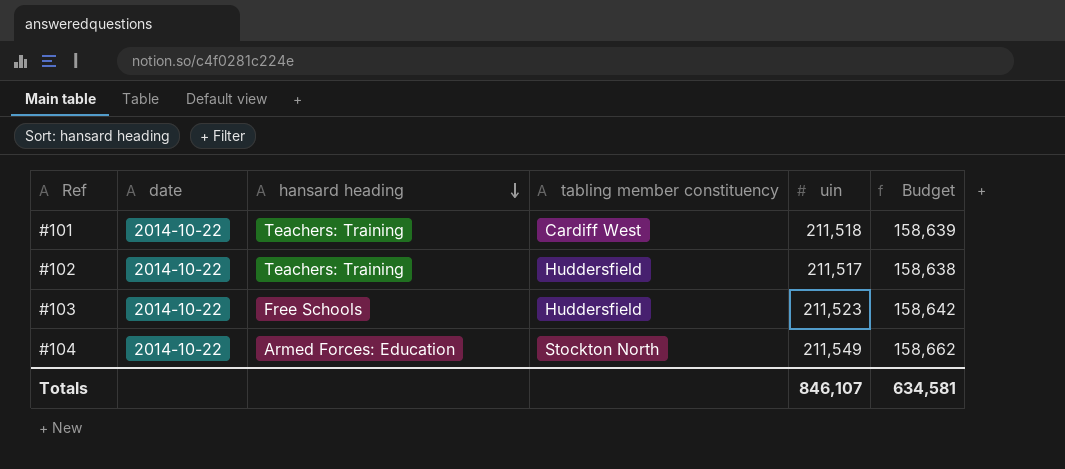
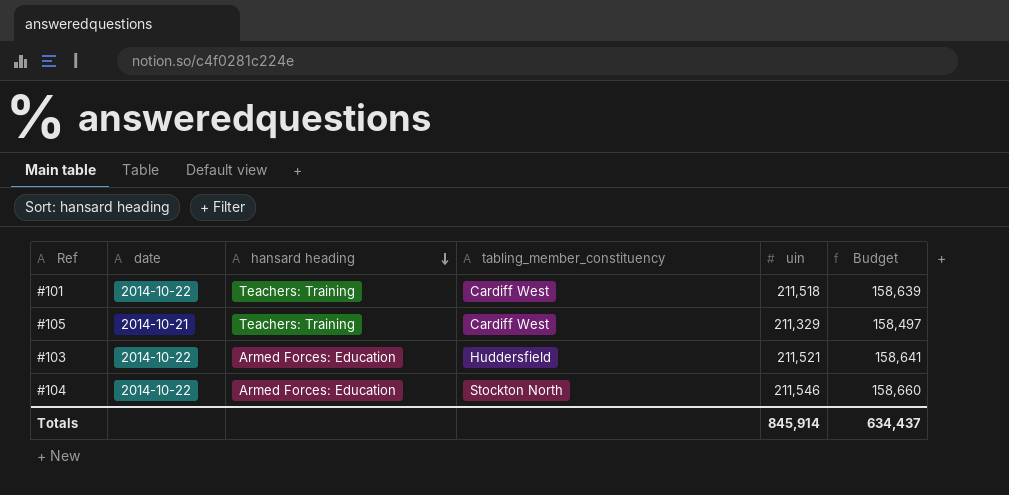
column name: tabling member constituency -> tabling_member_constituency
row #102: 2014-10-22 | Teachers: Training | Huddersfield | 211,517 | 158,638 -> none
row #105: none -> 2014-10-21 | Teachers: Training | Cardiff West | 211,329 | 158,497
#103 | hansard heading: Free Schools -> Armed Forces: Education
#103 | uin: 211,523 -> 211,521
#103 | Budget: 158,642 -> 158,641
#104 | uin: 211,549 -> 211,546
#104 | Budget: 158,662 -> 158,660
Totals | uin: 846,107 -> 845,914
Totals | Budget: 634,581 -> 634,437

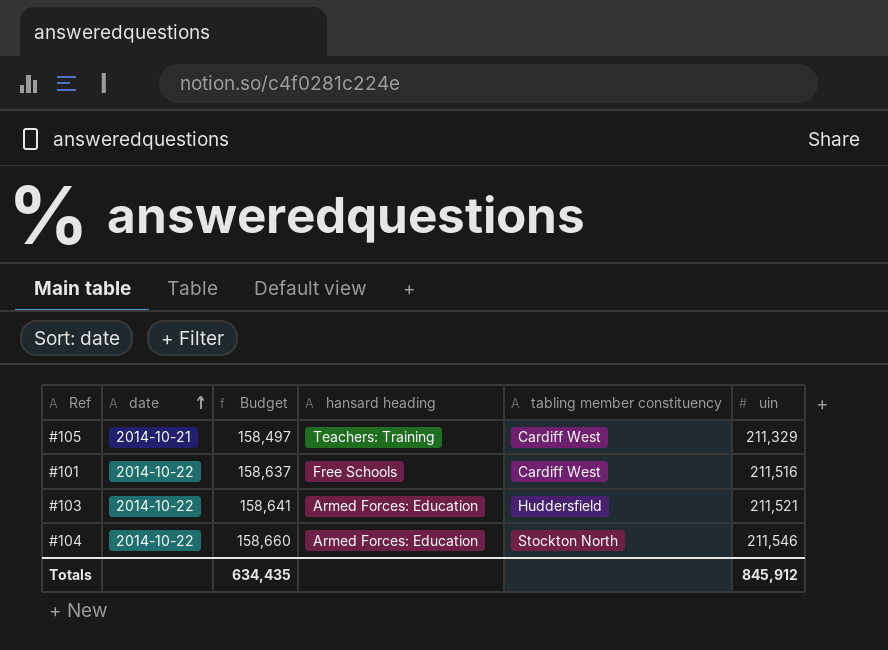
row order: hansard heading descending -> date ascending
column Budget | position: 6 -> 3
column name: tabling_member_constituency -> tabling member constituency
#101 | Budget: 158,639 -> 158,637
#101 | hansard heading: Teachers: Training -> Free Schools
#101 | uin: 211,518 -> 211,516
Totals | Budget: 634,437 -> 634,435
Totals | uin: 845,914 -> 845,912

